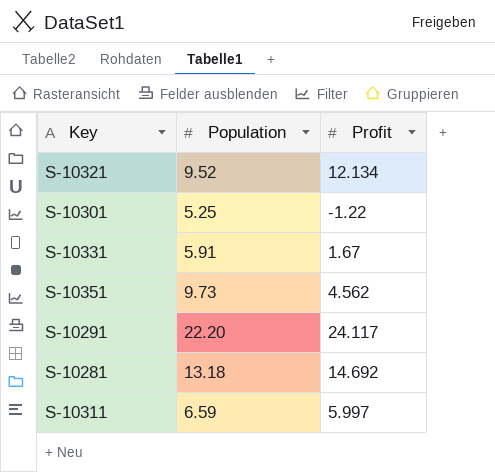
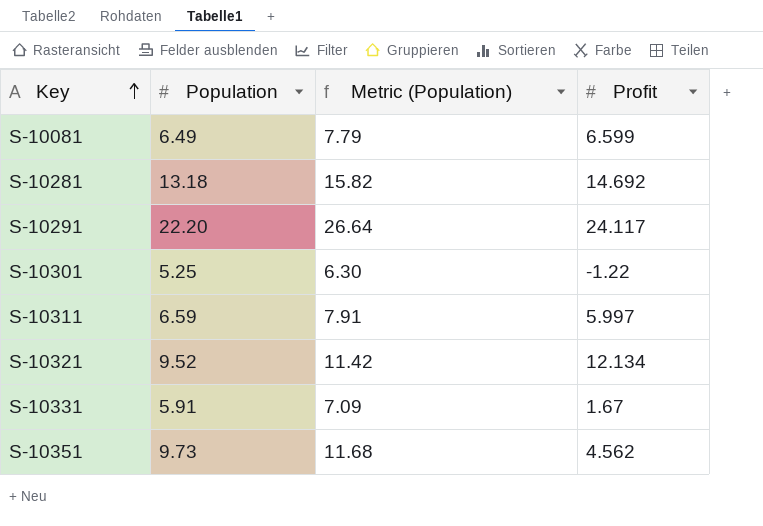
row order: none -> Key ascending
column Metric (Population) | formula: none -> [Population] * 1.2
row S-10081: none -> 6.49 | 7.79 | 6.599

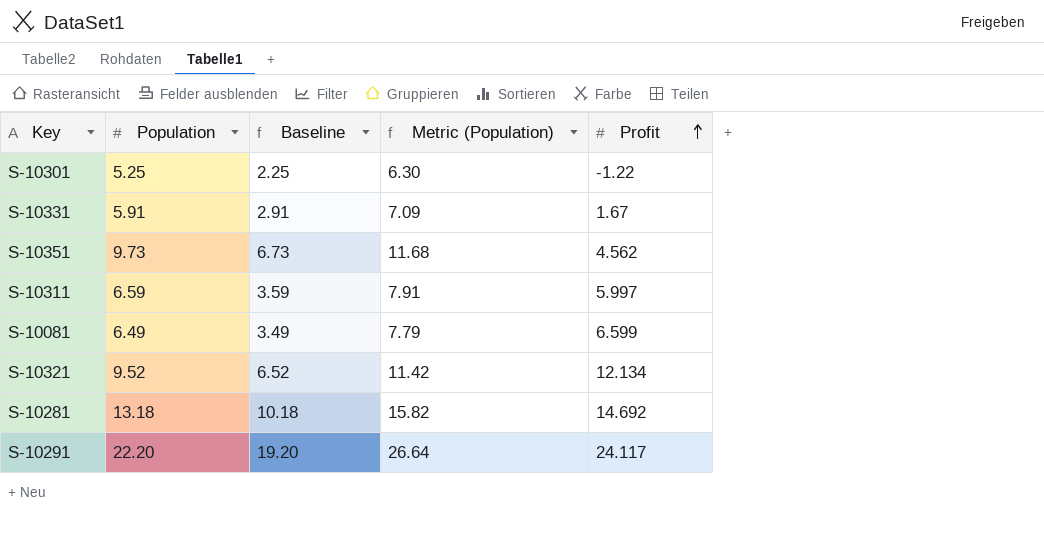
row order: Key ascending -> Profit ascending
column Baseline | formula: none -> [Population] - 3

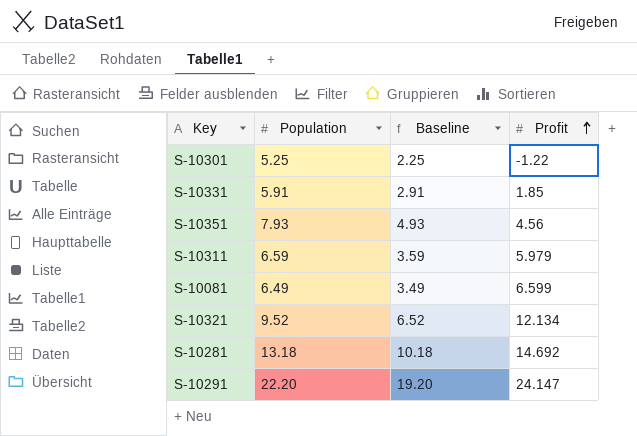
column Metric (Population) | formula: [Population] * 1.2 -> none
S-10331 | Profit: 1.67 -> 1.85
S-10351 | Population: 9.73 -> 7.93
S-10351 | Baseline: 6.73 -> 4.93
S-10351 | Profit: 4.562 -> 4.56
S-10311 | Profit: 5.997 -> 5.979
S-10291 | Profit: 24.117 -> 24.147

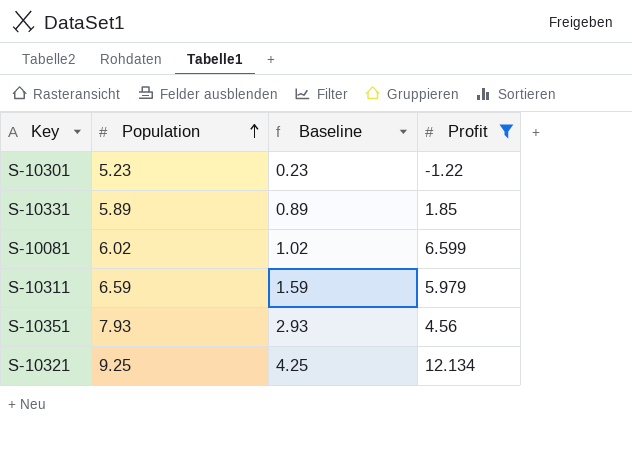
filter: none -> Profit <= 12.134
row order: Profit ascending -> Population ascending
column Baseline | formula: [Population] - 3 -> [Population] - 5
S-10301 | Population: 5.25 -> 5.23
S-10331 | Population: 5.91 -> 5.89
S-10081 | Population: 6.49 -> 6.02
S-10321 | Population: 9.52 -> 9.25

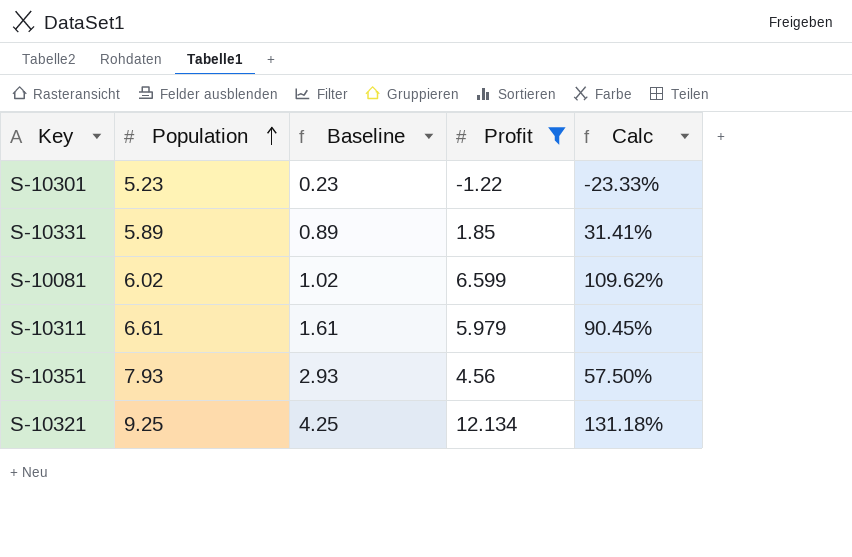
column Calc | formula: none -> [Profit] / [Population]
S-10311 | Population: 6.59 -> 6.61
S-10311 | Baseline: 1.59 -> 1.61

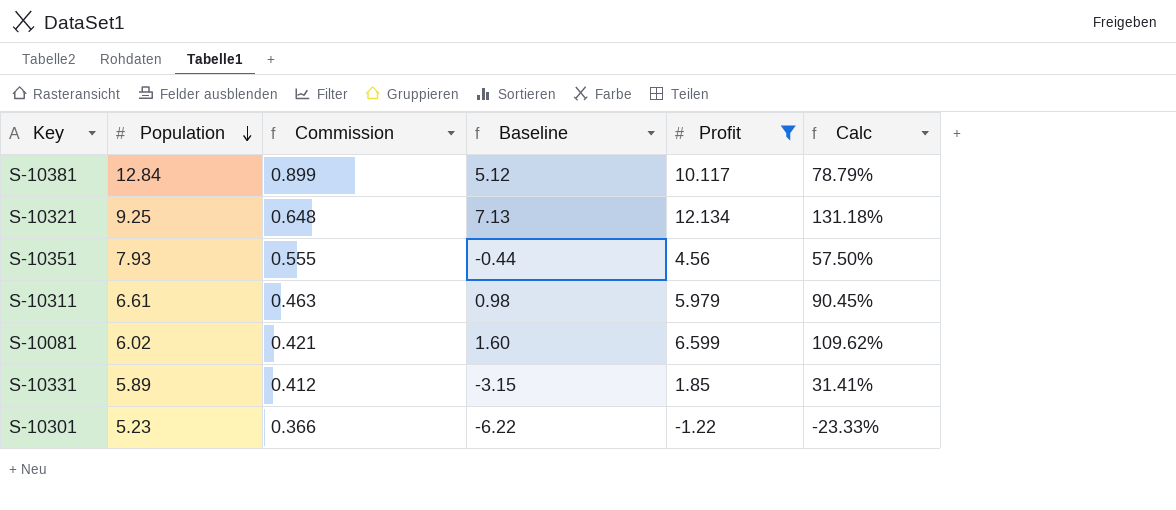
row order: Population ascending -> Population descending
column Commission | formula: none -> [Population] * 0.07
column Baseline | formula: [Population] - 5 -> [Profit] - 5
row S-10381: none -> 12.84 | 0.899 | 5.12 | 10.117 | 78.79%

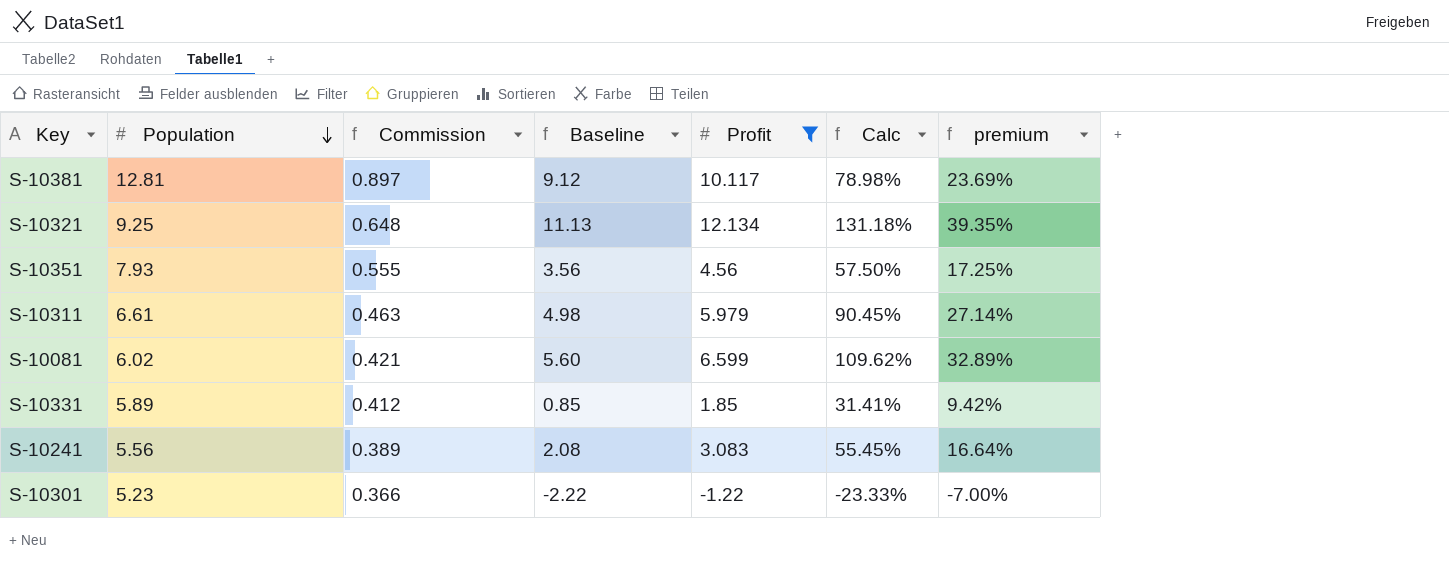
column Baseline | formula: [Profit] - 5 -> [Profit] - 1
column premium | formula: none -> [Calc] * 0.3
S-10381 | Population: 12.84 -> 12.81
S-10381 | Commission: 0.899 -> 0.897
S-10381 | Calc: 78.79% -> 78.98%
row S-10241: none -> 5.56 | 0.389 | 2.08 | 3.083 | 55.45% | 16.64%

